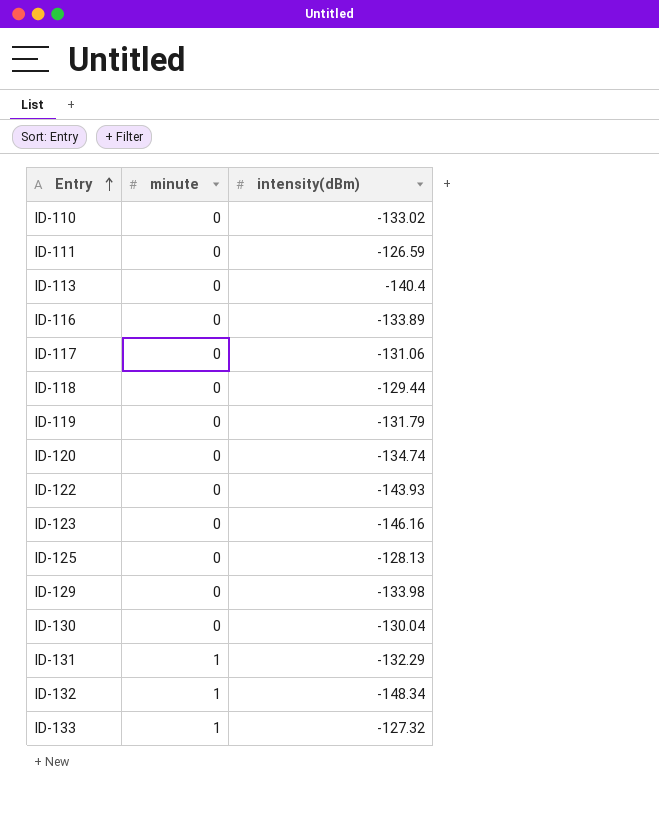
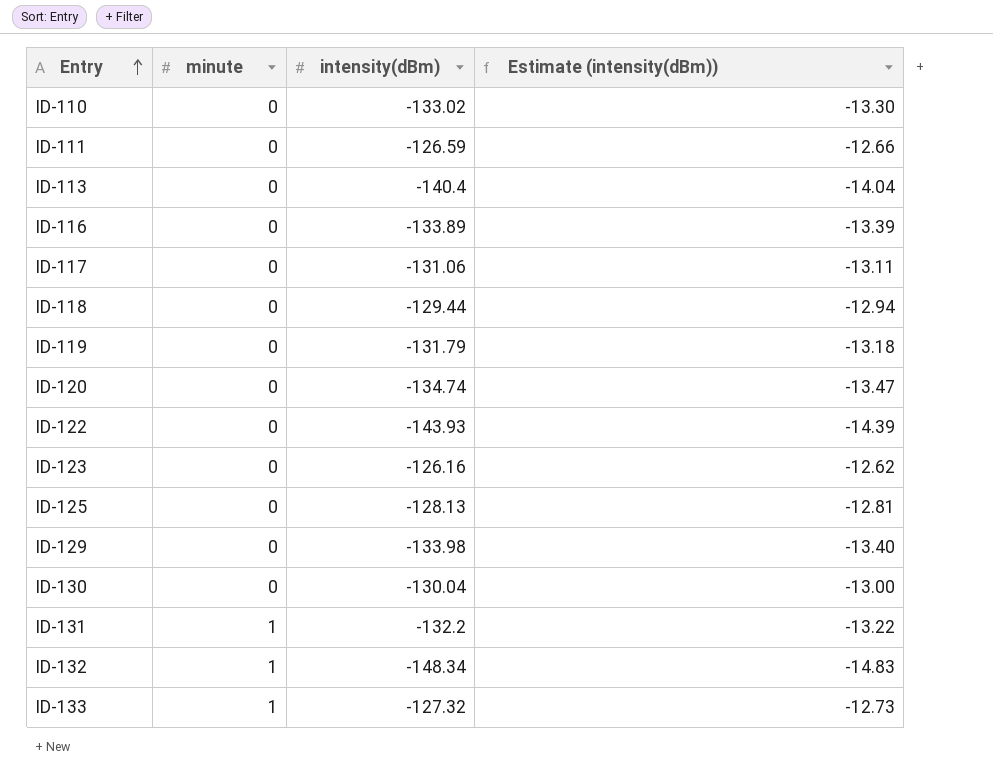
column Estimate (intensity(dBm)) | formula: none -> [intensity(dBm)] * 0.1
ID-123 | intensity(dBm): -146.16 -> -126.16
ID-131 | intensity(dBm): -132.29 -> -132.2

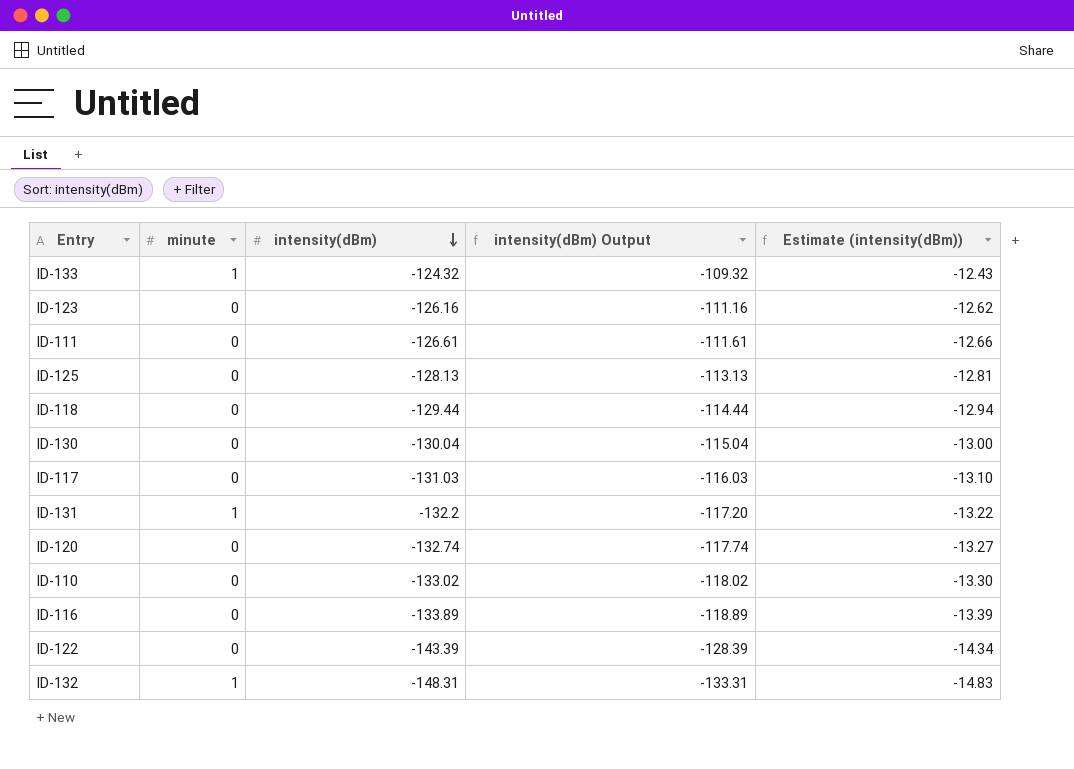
row order: Entry ascending -> intensity(dBm) descending
column intensity(dBm) Output | formula: none -> [intensity(dBm)] + 15
row ID-113: 0 | -140.4 | -14.04 -> none
row ID-119: 0 | -131.79 | -13.18 -> none
row ID-129: 0 | -133.98 | -13.40 -> none
ID-133 | intensity(dBm): -127.32 -> -124.32
ID-133 | Estimate (intensity(dBm)): -12.73 -> -12.43
ID-111 | intensity(dBm): -126.59 -> -126.61
ID-117 | intensity(dBm): -131.06 -> -131.03
ID-117 | Estimate (intensity(dBm)): -13.11 -> -13.10
ID-120 | intensity(dBm): -134.74 -> -132.74
ID-120 | Estimate (intensity(dBm)): -13.47 -> -13.27
ID-122 | intensity(dBm): -143.93 -> -143.39
ID-122 | Estimate (intensity(dBm)): -14.39 -> -14.34
ID-132 | intensity(dBm): -148.34 -> -148.31

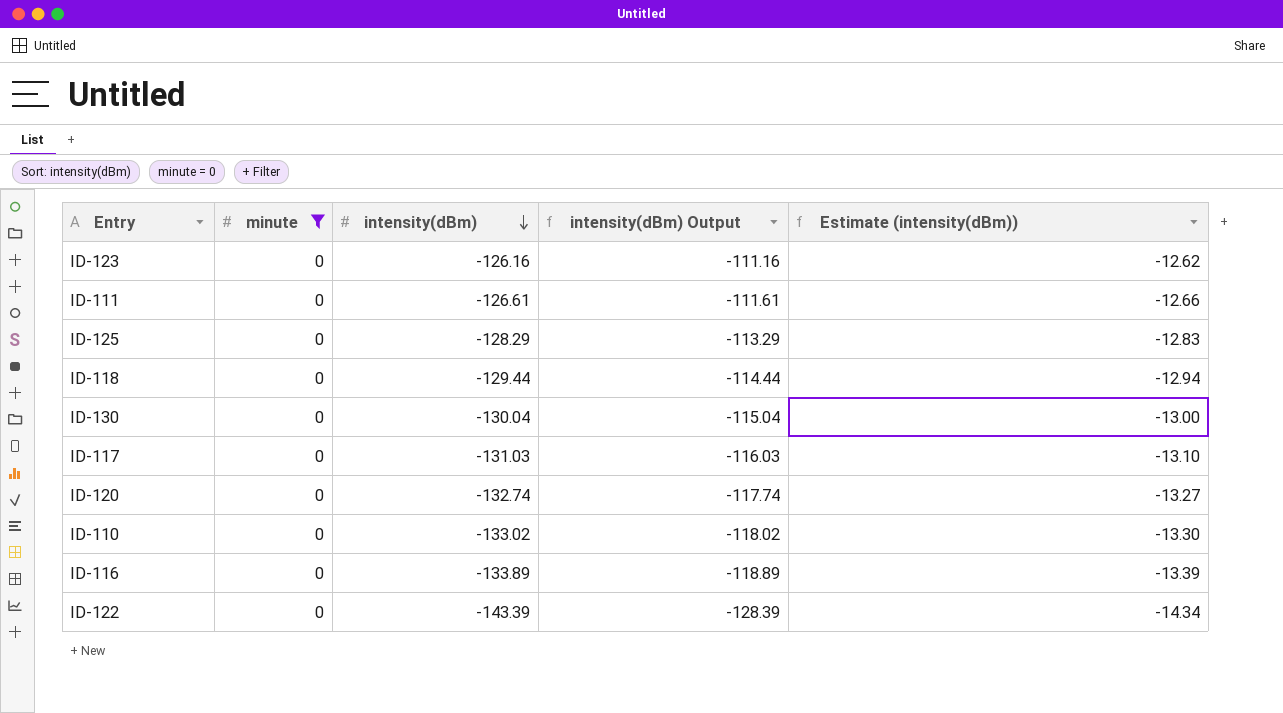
filter: none -> minute = 0
ID-125 | intensity(dBm): -128.13 -> -128.29
ID-125 | intensity(dBm) Output: -113.13 -> -113.29
ID-125 | Estimate (intensity(dBm)): -12.81 -> -12.83

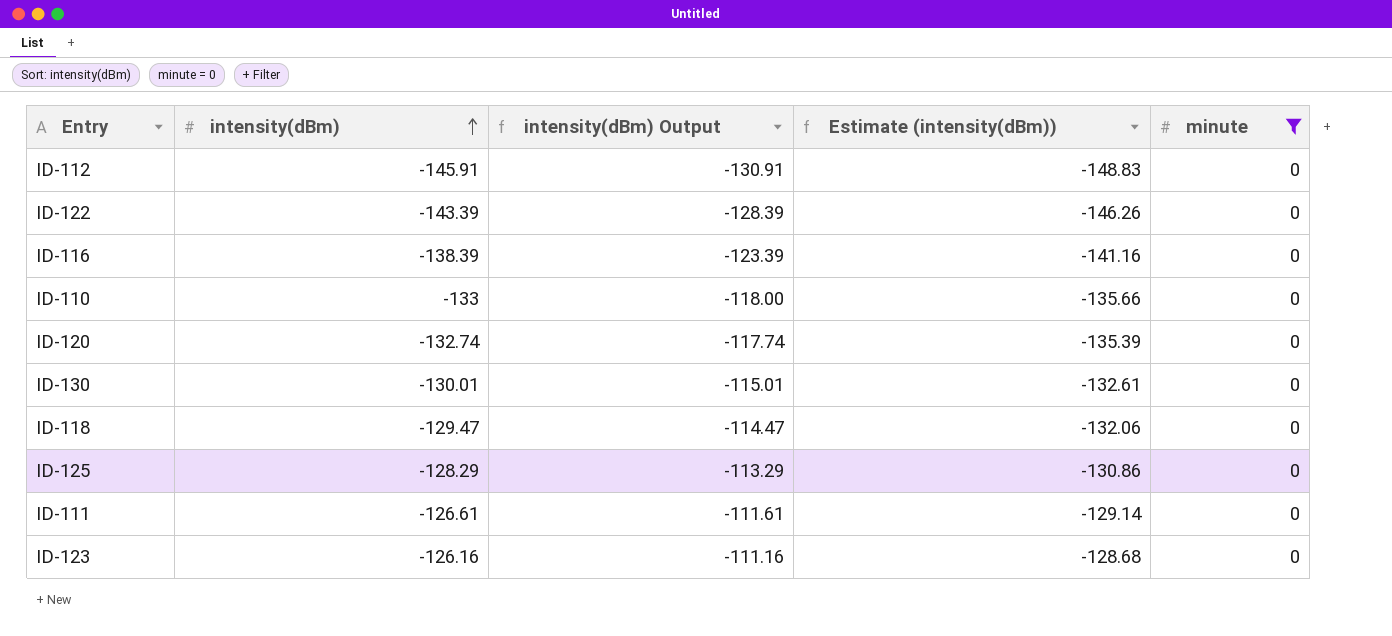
row order: intensity(dBm) descending -> intensity(dBm) ascending
column Estimate (intensity(dBm)) | formula: [intensity(dBm)] * 0.1 -> [intensity(dBm)] * 1.02
column minute | position: 2 -> 5
row ID-117: 0 | -131.03 | -116.03 | -13.10 -> none
row ID-112: none -> -145.91 | -130.91 | -148.83 | 0
ID-116 | intensity(dBm): -133.89 -> -138.39
ID-116 | intensity(dBm) Output: -118.89 -> -123.39
ID-110 | intensity(dBm): -133.02 -> -133
ID-110 | intensity(dBm) Output: -118.02 -> -118.00
ID-130 | intensity(dBm): -130.04 -> -130.01
ID-130 | intensity(dBm) Output: -115.04 -> -115.01
ID-118 | intensity(dBm): -129.44 -> -129.47
ID-118 | intensity(dBm) Output: -114.44 -> -114.47

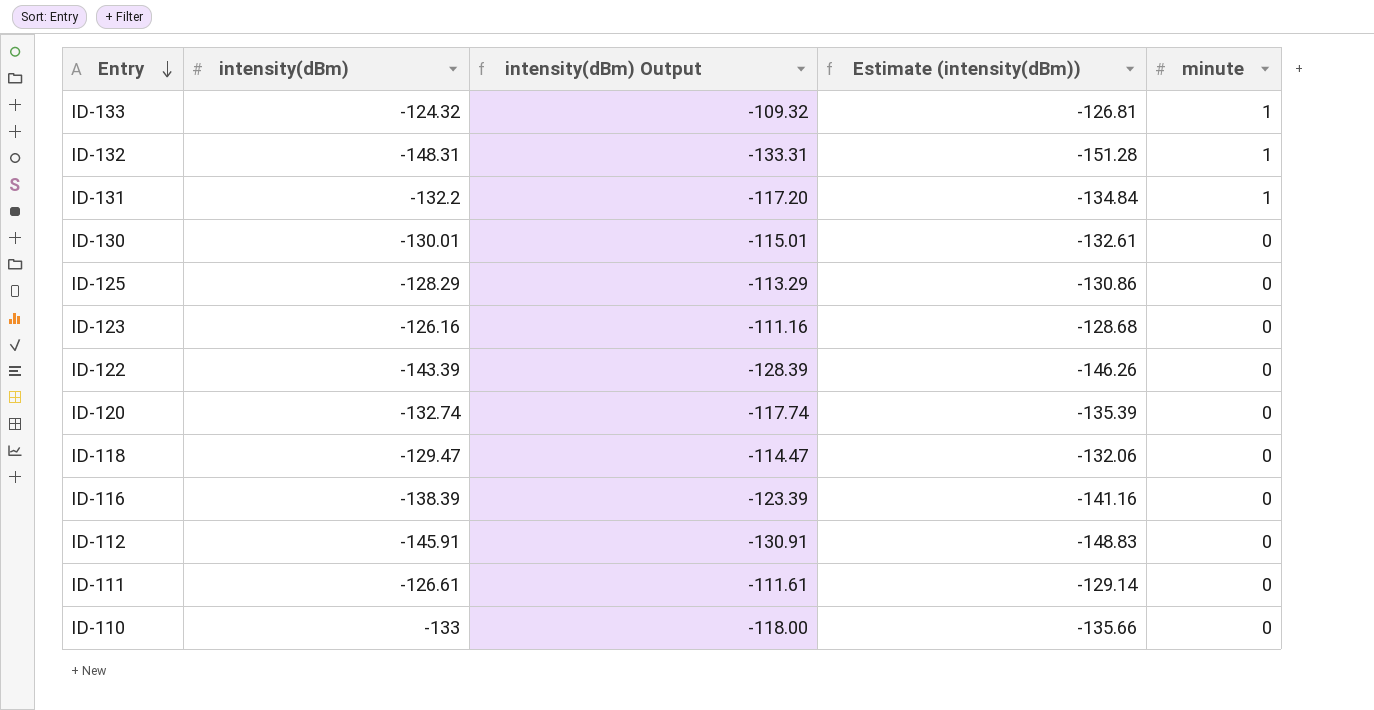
filter: minute = 0 -> none
row order: intensity(dBm) ascending -> Entry descending

